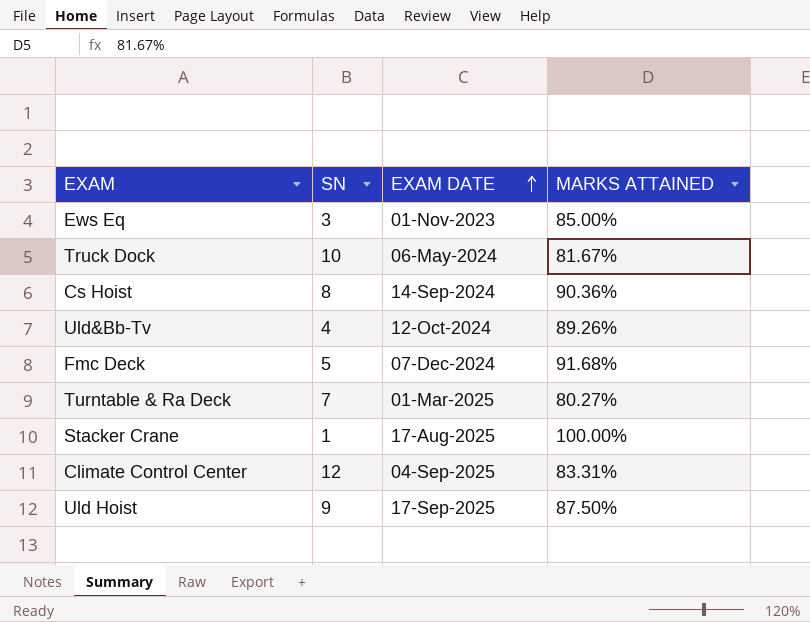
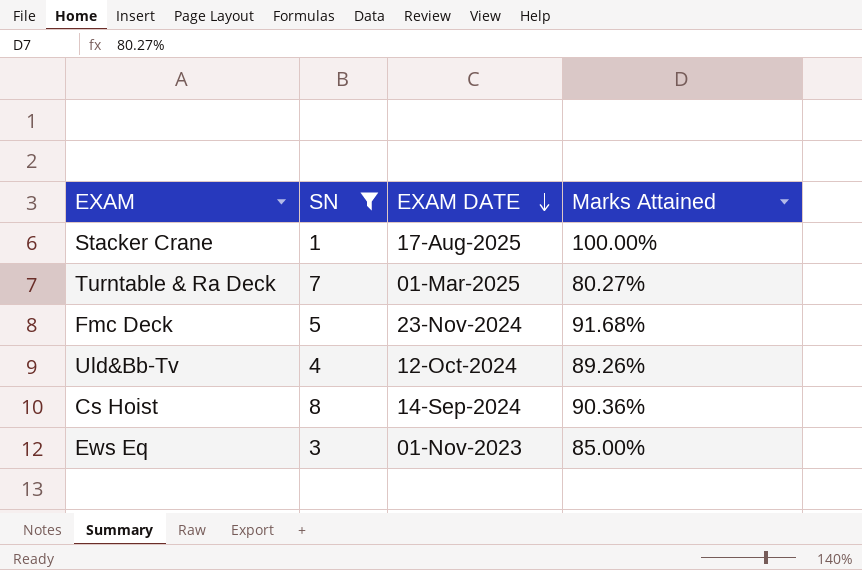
filter: none -> SN <= 8
row order: EXAM DATE ascending -> EXAM DATE descending
column name: MARKS ATTAINED -> Marks Attained
Fmc Deck | EXAM DATE: 07-Dec-2024 -> 23-Nov-2024

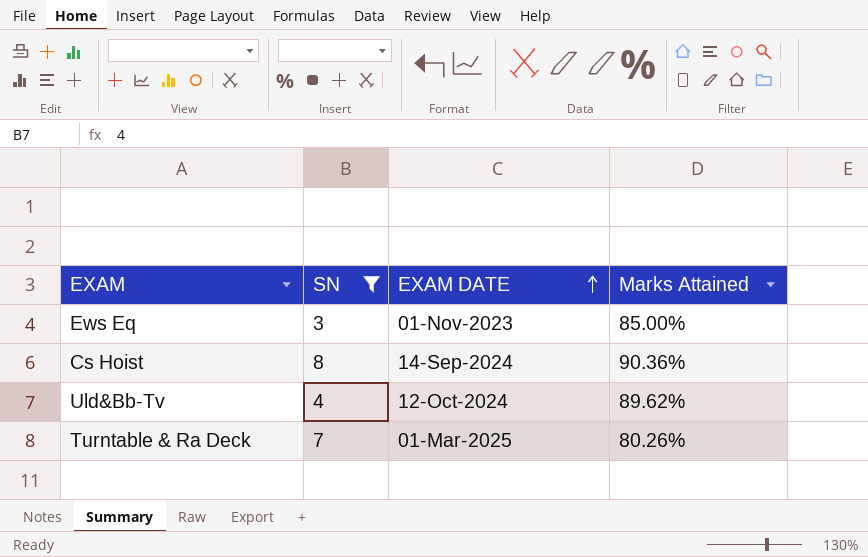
row order: EXAM DATE descending -> EXAM DATE ascending
row Stacker Crane: 1 | 17-Aug-2025 | 100.00% -> none
row Fmc Deck: 5 | 23-Nov-2024 | 91.68% -> none
Uld&Bb-Tv | Marks Attained: 89.26% -> 89.62%
Turntable & Ra Deck | Marks Attained: 80.27% -> 80.26%

